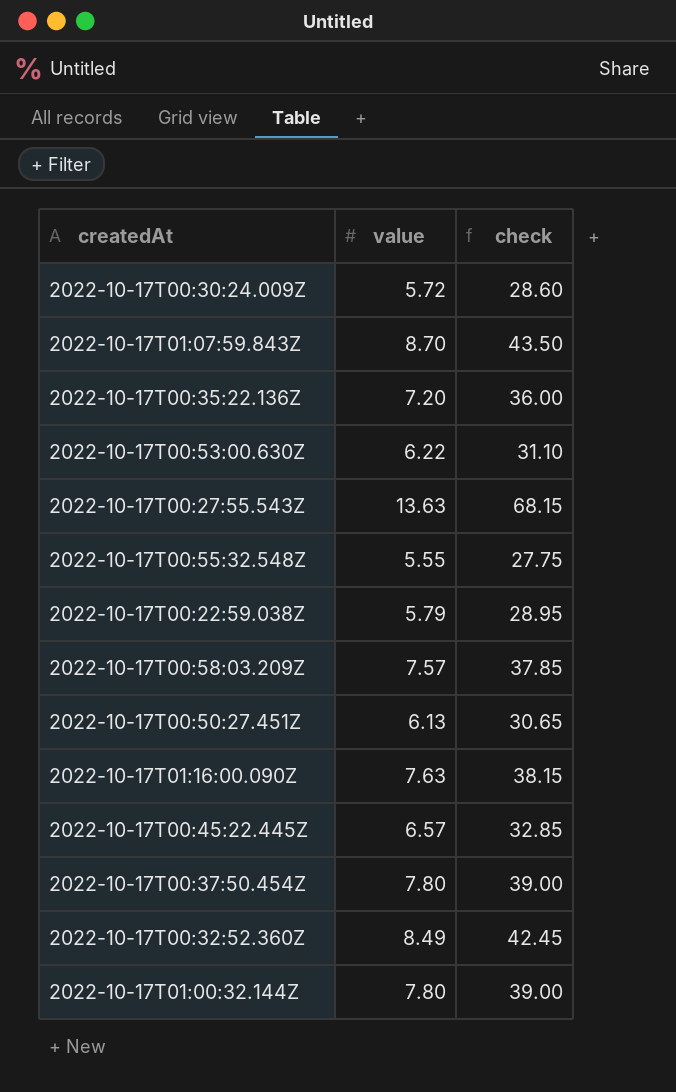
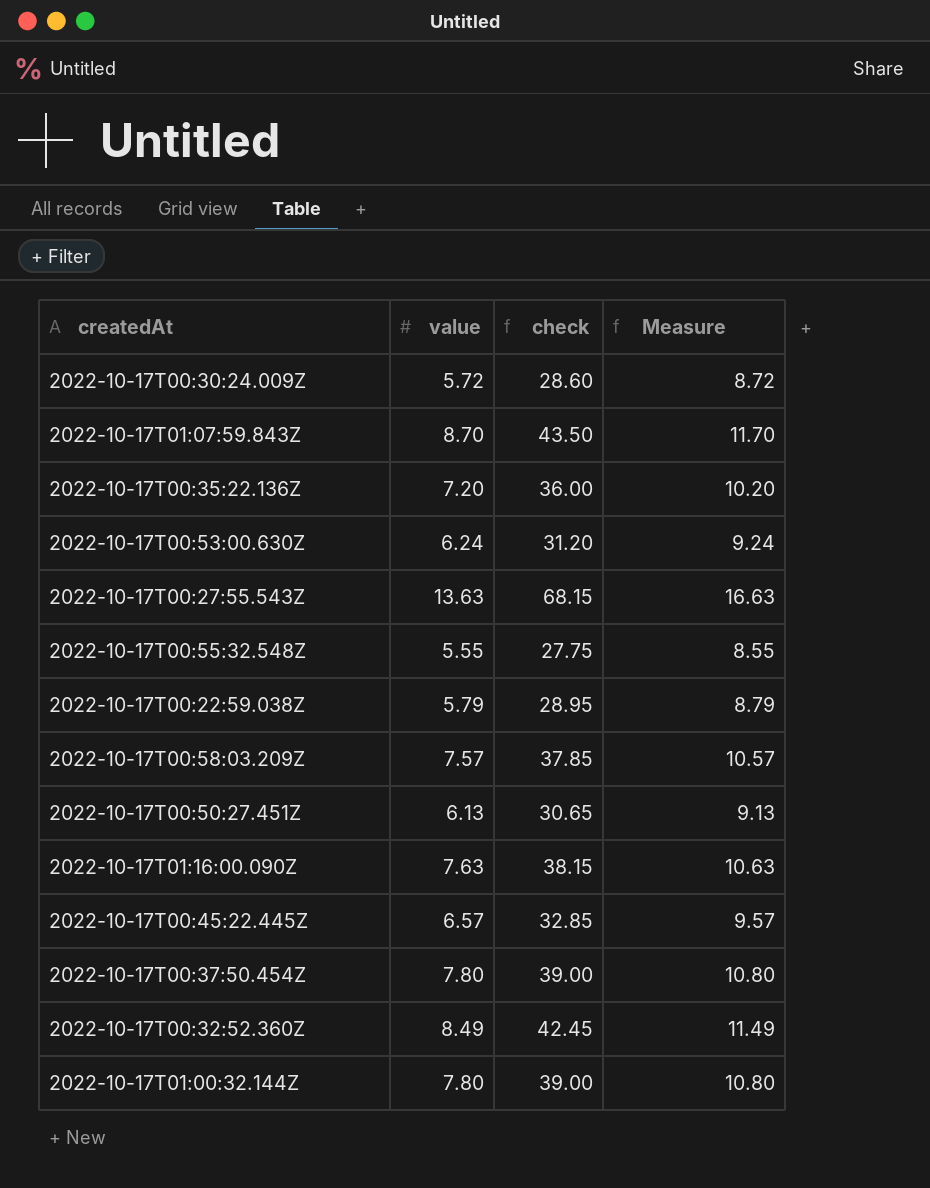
column Measure | formula: none -> [value] + 3
2022-10-17T00:53:00.630Z | value: 6.22 -> 6.24
2022-10-17T00:53:00.630Z | check: 31.10 -> 31.20

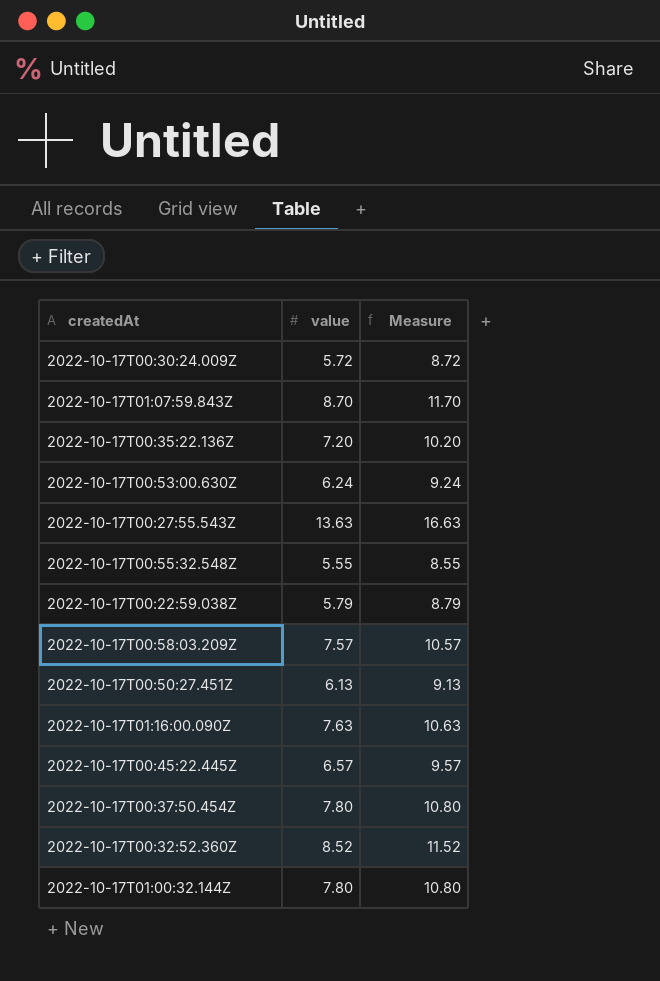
column check | formula: [value] * 5 -> none
2022-10-17T00:32:52.360Z | value: 8.49 -> 8.52
2022-10-17T00:32:52.360Z | Measure: 11.49 -> 11.52

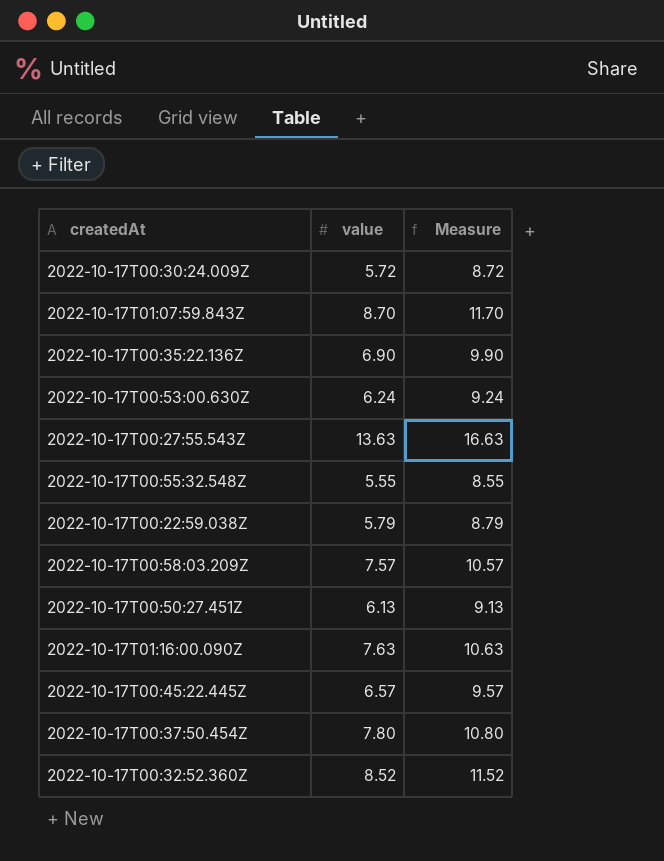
row 2022-10-17T01:00:32.144Z: 7.80 | 10.80 -> none
2022-10-17T00:35:22.136Z | value: 7.20 -> 6.90
2022-10-17T00:35:22.136Z | Measure: 10.20 -> 9.90

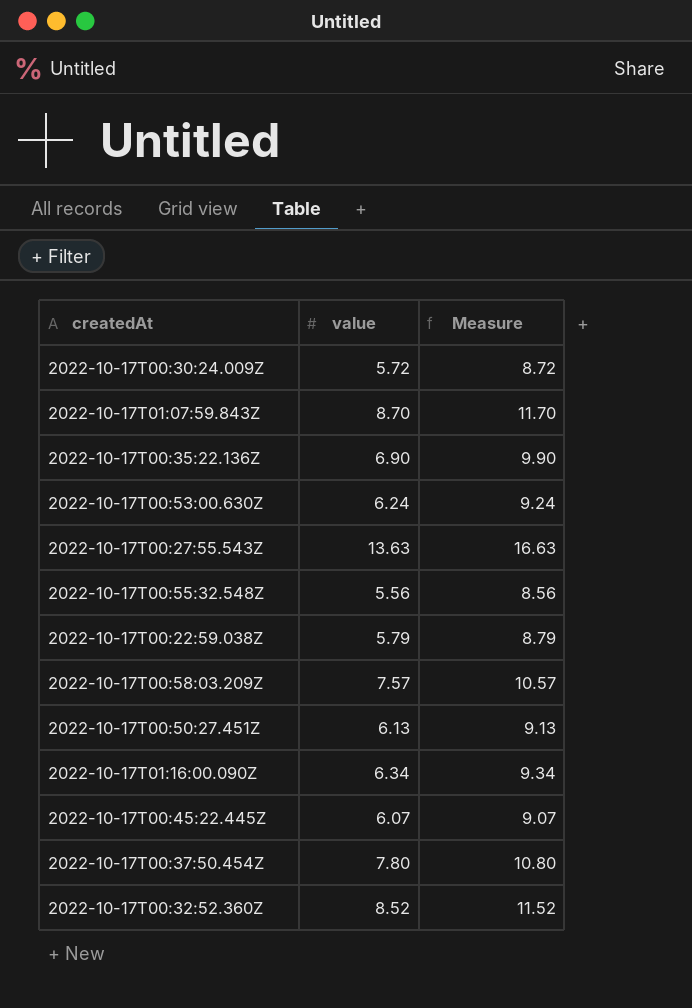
2022-10-17T00:55:32.548Z | value: 5.55 -> 5.56
2022-10-17T00:55:32.548Z | Measure: 8.55 -> 8.56
2022-10-17T01:16:00.090Z | value: 7.63 -> 6.34
2022-10-17T01:16:00.090Z | Measure: 10.63 -> 9.34
2022-10-17T00:45:22.445Z | value: 6.57 -> 6.07
2022-10-17T00:45:22.445Z | Measure: 9.57 -> 9.07

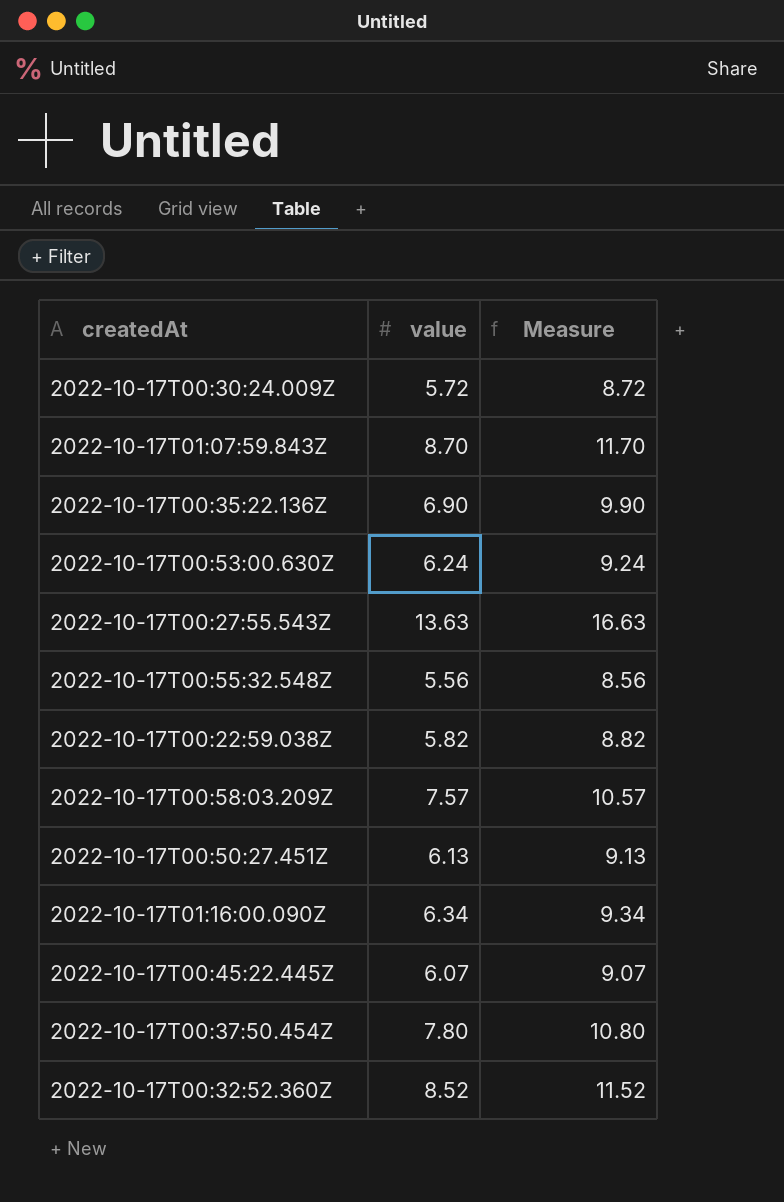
2022-10-17T00:22:59.038Z | value: 5.79 -> 5.82
2022-10-17T00:22:59.038Z | Measure: 8.79 -> 8.82

